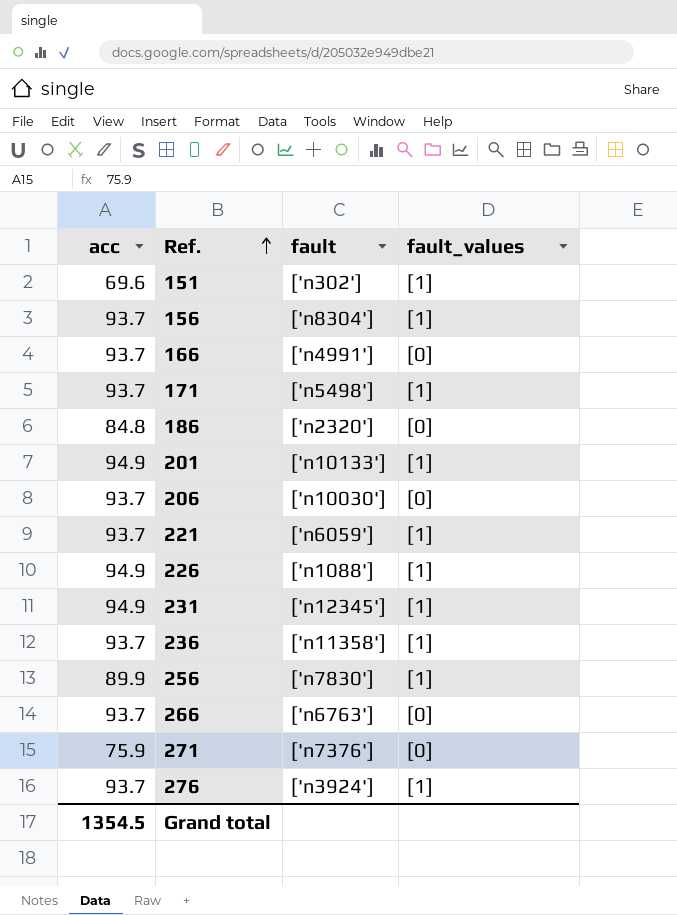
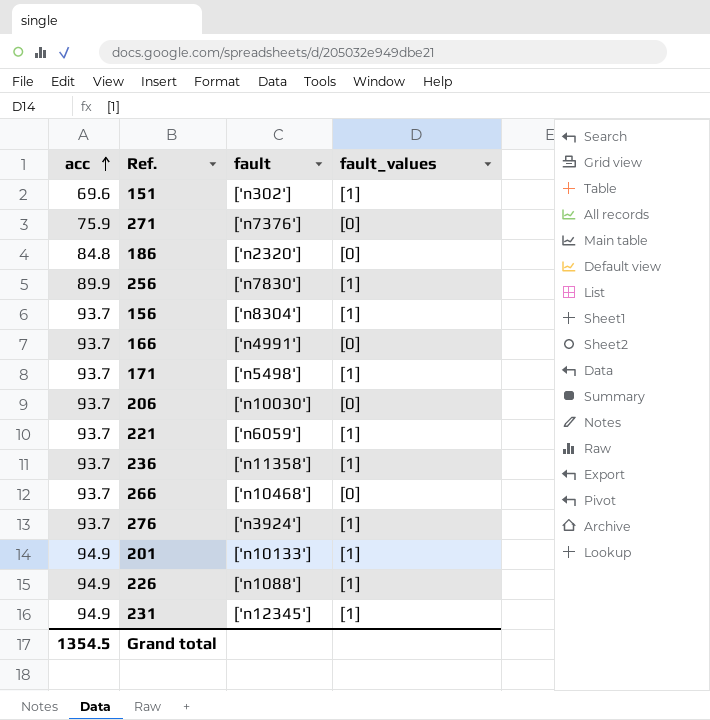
row order: Ref. ascending -> acc ascending
266 | fault: ['n6763'] -> ['n10468']

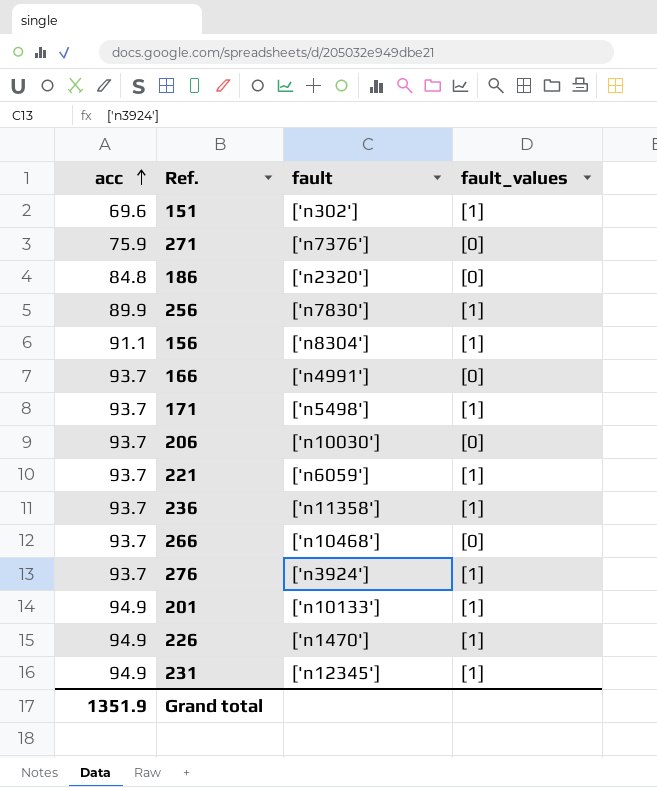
156 | acc: 93.7 -> 91.1
226 | fault: ['n1088'] -> ['n1470']
Grand total | acc: 1354.5 -> 1351.9

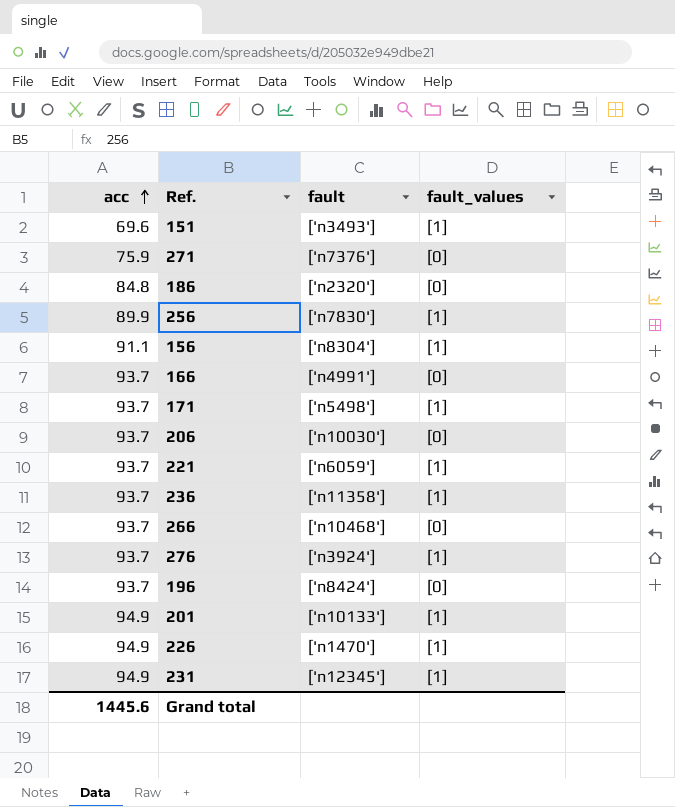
151 | fault: ['n302'] -> ['n3493']
row 196: none -> 93.7 | ['n8424'] | [0]
Grand total | acc: 1351.9 -> 1445.6

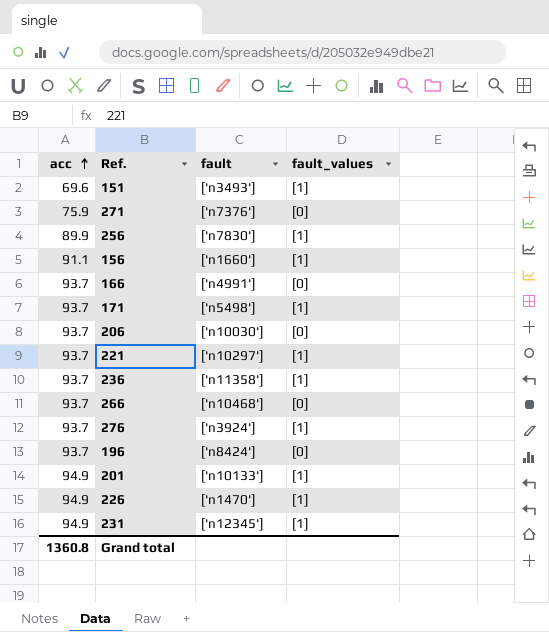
row 186: 84.8 | ['n2320'] | [0] -> none
156 | fault: ['n8304'] -> ['n1660']
221 | fault: ['n6059'] -> ['n10297']
Grand total | acc: 1445.6 -> 1360.8

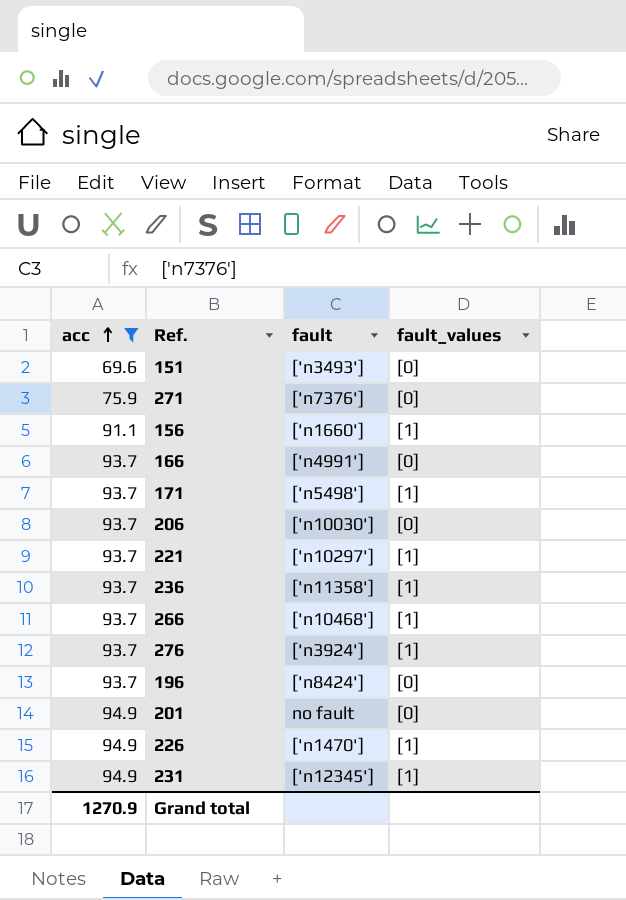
filter: none -> acc != 89.9
151 | fault_values: [1] -> [0]
266 | fault_values: [0] -> [1]
201 | fault: ['n10133'] -> no fault
201 | fault_values: [1] -> [0]
Grand total | acc: 1360.8 -> 1270.9

